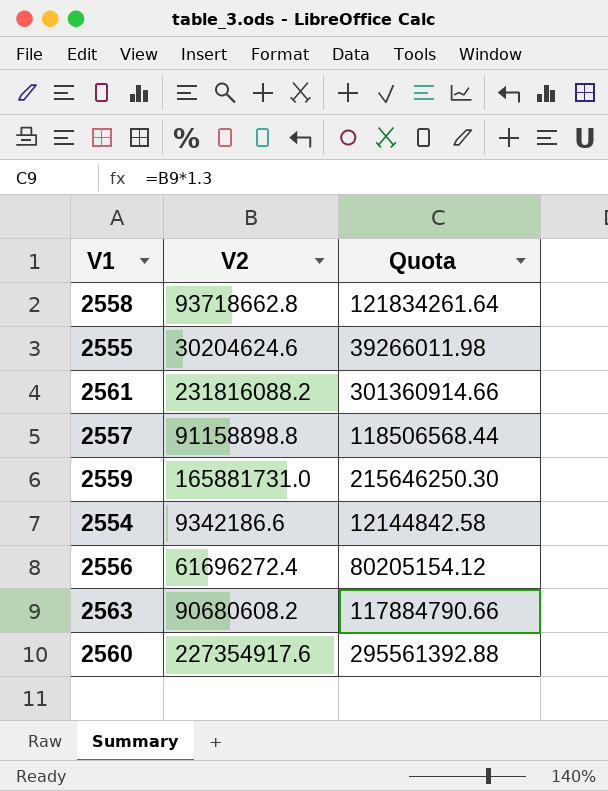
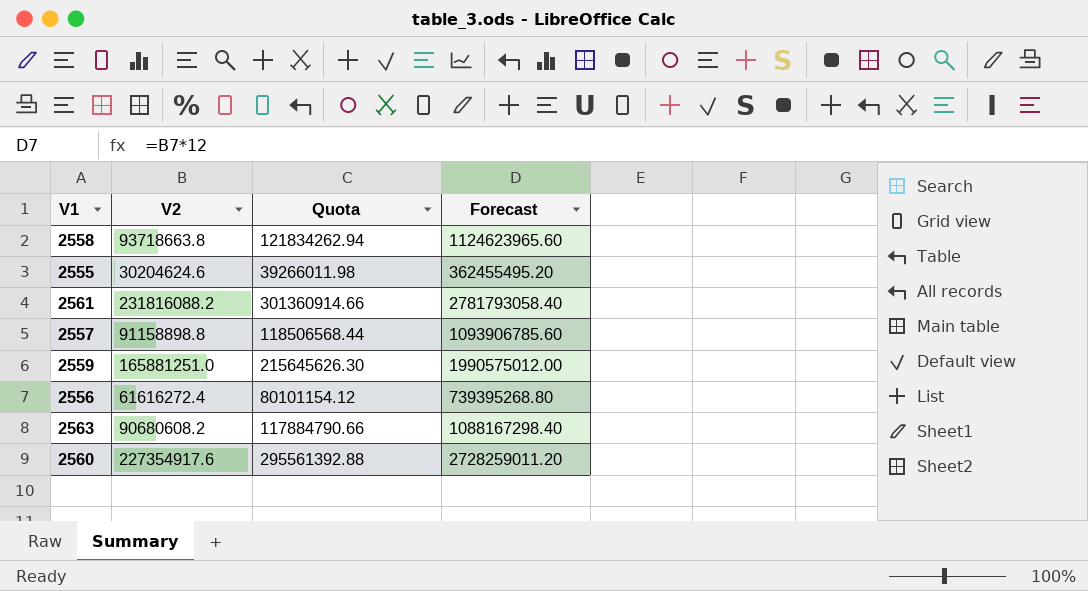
column Forecast | formula: none -> [V2] * 12
row 2554: 9342186.6 | 12144842.58 -> none
2558 | V2: 93718662.8 -> 93718663.8
2558 | Quota: 121834261.64 -> 121834262.94
2559 | V2: 165881731.0 -> 165881251.0
2559 | Quota: 215646250.30 -> 215645626.30
2556 | V2: 61696272.4 -> 61616272.4
2556 | Quota: 80205154.12 -> 80101154.12

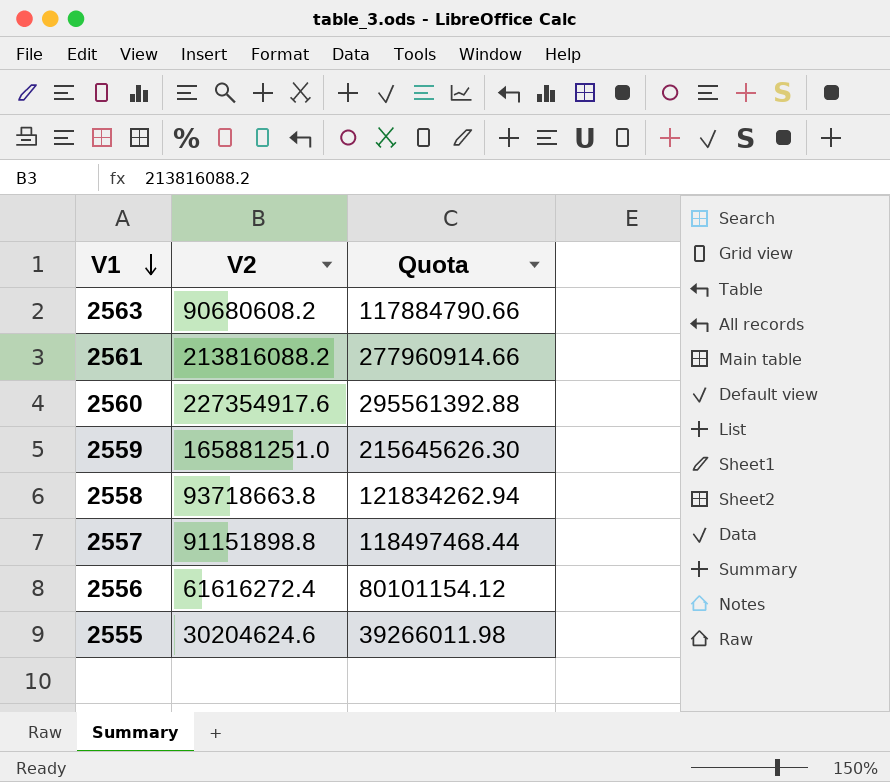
row order: none -> V1 descending
column Forecast | formula: [V2] * 12 -> none
2561 | V2: 231816088.2 -> 213816088.2
2561 | Quota: 301360914.66 -> 277960914.66
2557 | V2: 91158898.8 -> 91151898.8
2557 | Quota: 118506568.44 -> 118497468.44

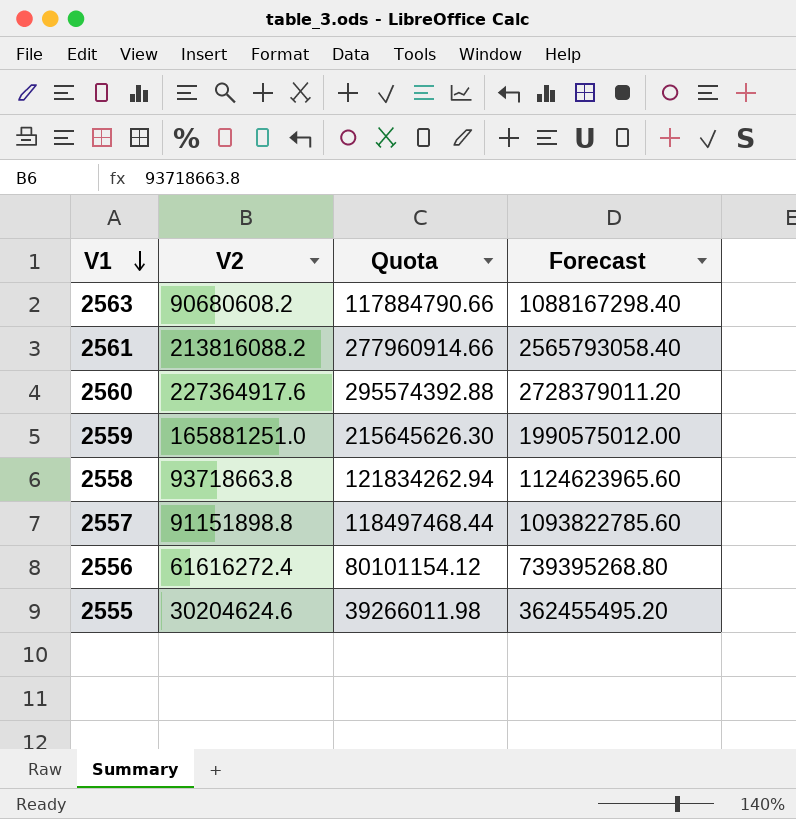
column Forecast | formula: none -> [V2] * 12
2560 | V2: 227354917.6 -> 227364917.6
2560 | Quota: 295561392.88 -> 295574392.88

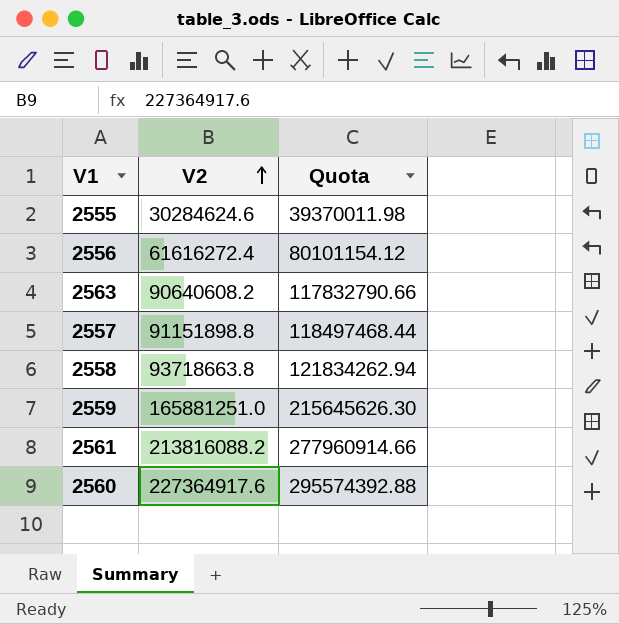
row order: V1 descending -> V2 ascending
column Forecast | formula: [V2] * 12 -> none
2555 | V2: 30204624.6 -> 30284624.6
2555 | Quota: 39266011.98 -> 39370011.98
2563 | V2: 90680608.2 -> 90640608.2
2563 | Quota: 117884790.66 -> 117832790.66

